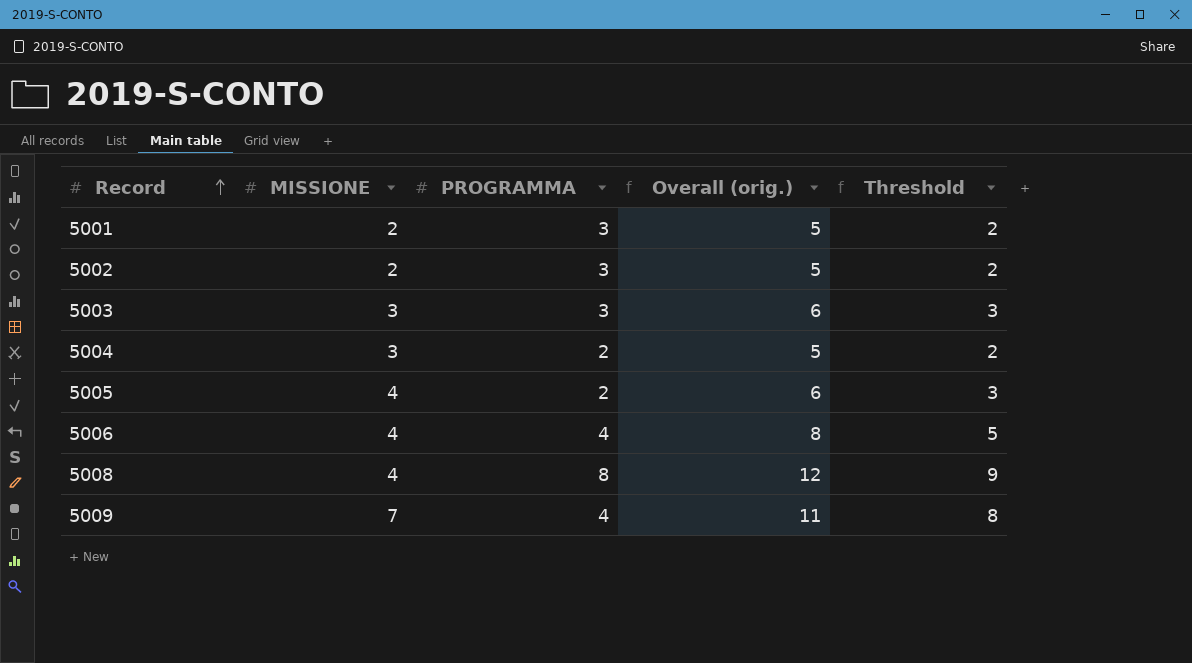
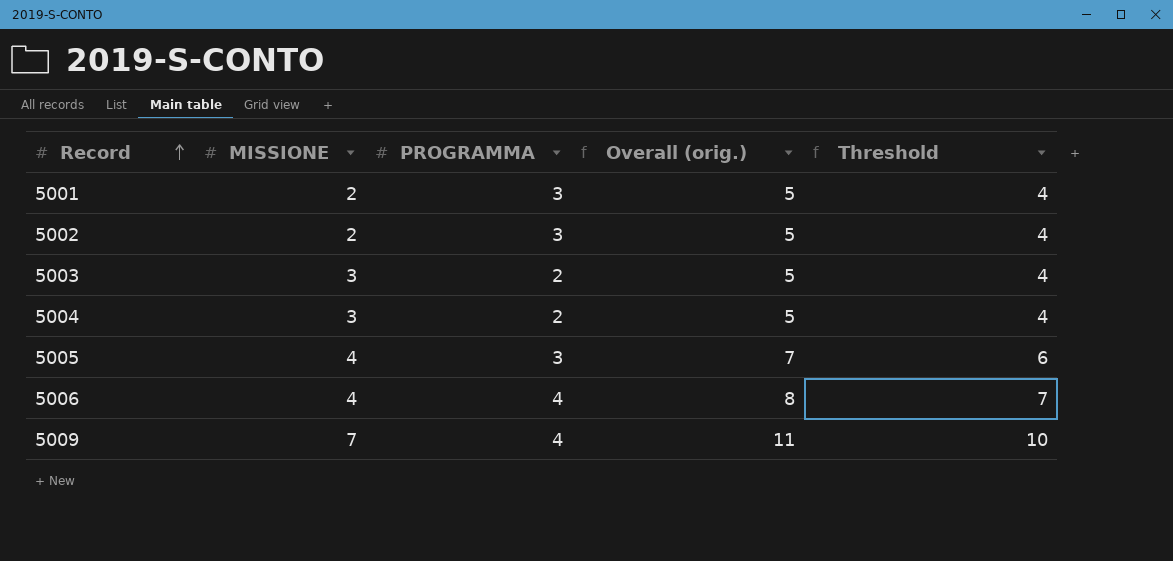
column Threshold | formula: [Overall (orig.)] - 3 -> [Overall (orig.)] - 1
row 5008: 4 | 8 | 12 | 9 -> none
5003 | PROGRAMMA: 3 -> 2
5003 | Overall (orig.): 6 -> 5
5005 | PROGRAMMA: 2 -> 3
5005 | Overall (orig.): 6 -> 7

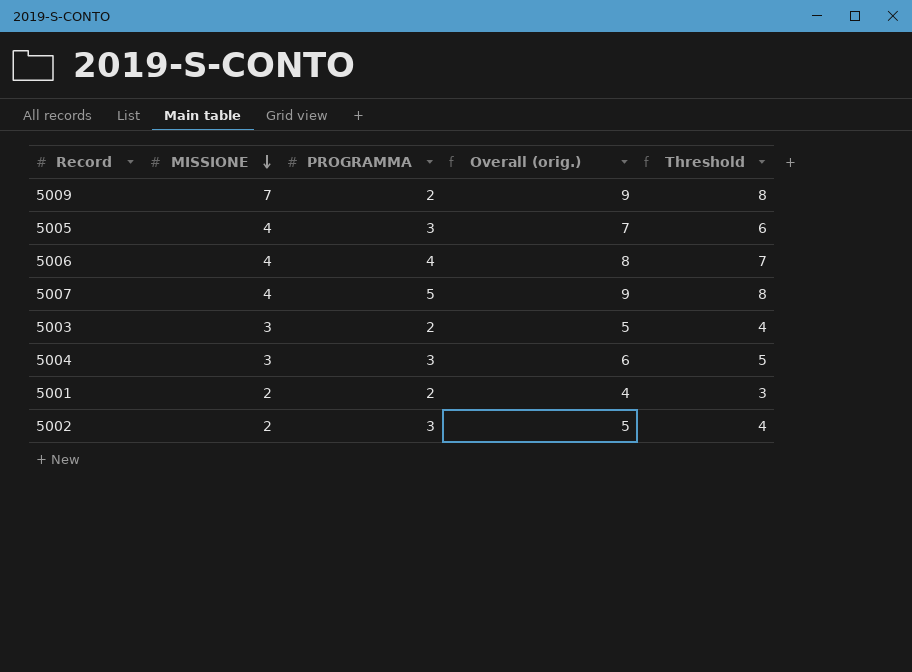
row order: Record ascending -> MISSIONE descending
5009 | PROGRAMMA: 4 -> 2
5009 | Overall (orig.): 11 -> 9
5009 | Threshold: 10 -> 8
row 5007: none -> 4 | 5 | 9 | 8
5004 | PROGRAMMA: 2 -> 3
5004 | Overall (orig.): 5 -> 6
5004 | Threshold: 4 -> 5
5001 | PROGRAMMA: 3 -> 2
5001 | Overall (orig.): 5 -> 4
5001 | Threshold: 4 -> 3

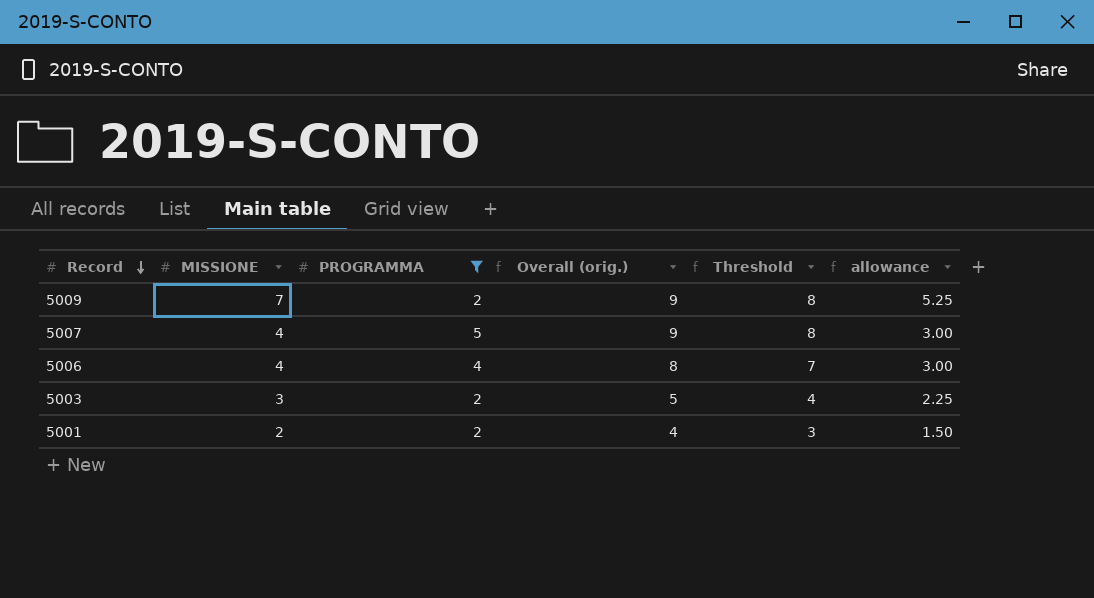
filter: none -> PROGRAMMA != 3
row order: MISSIONE descending -> Record descending
column allowance | formula: none -> [MISSIONE] * 0.75

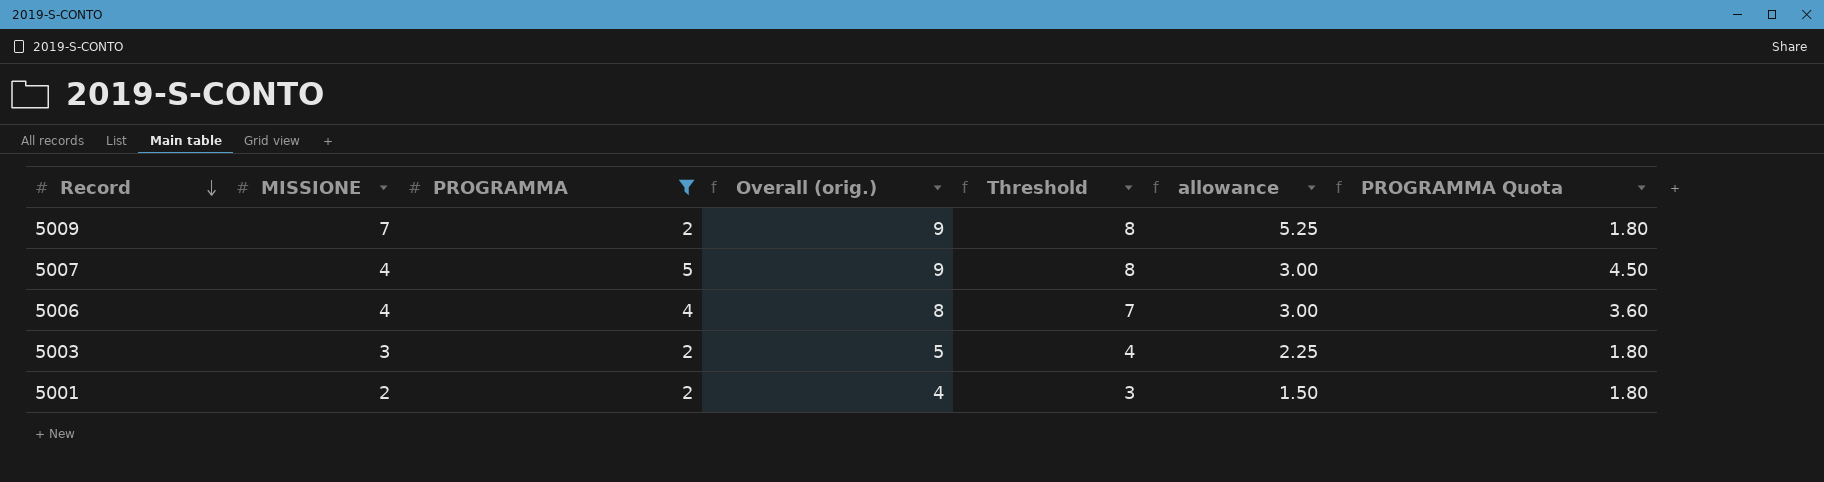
column PROGRAMMA Quota | formula: none -> [PROGRAMMA] * 0.9

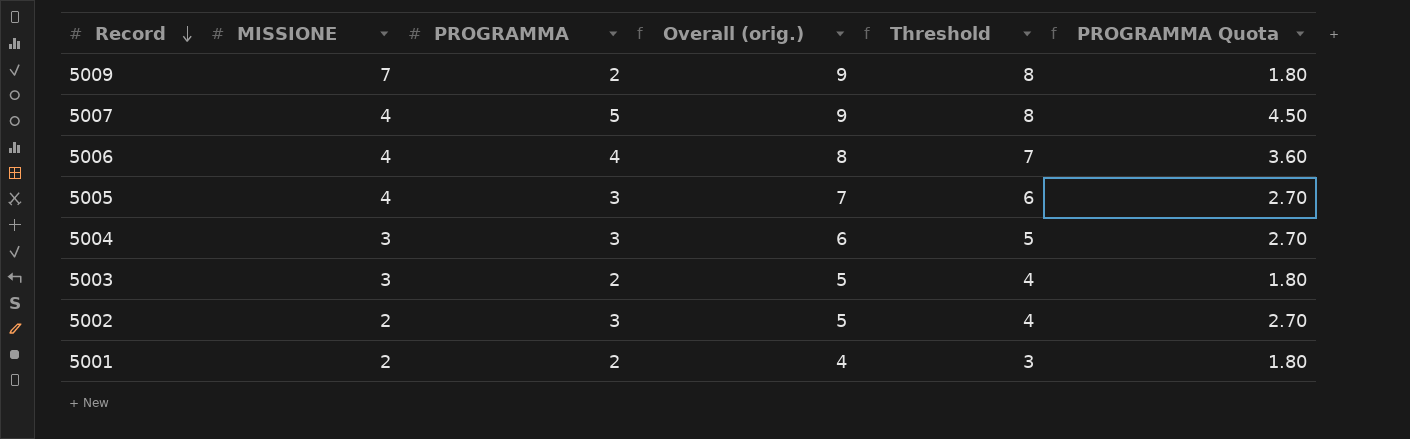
filter: PROGRAMMA != 3 -> none
column allowance | formula: [MISSIONE] * 0.75 -> none

